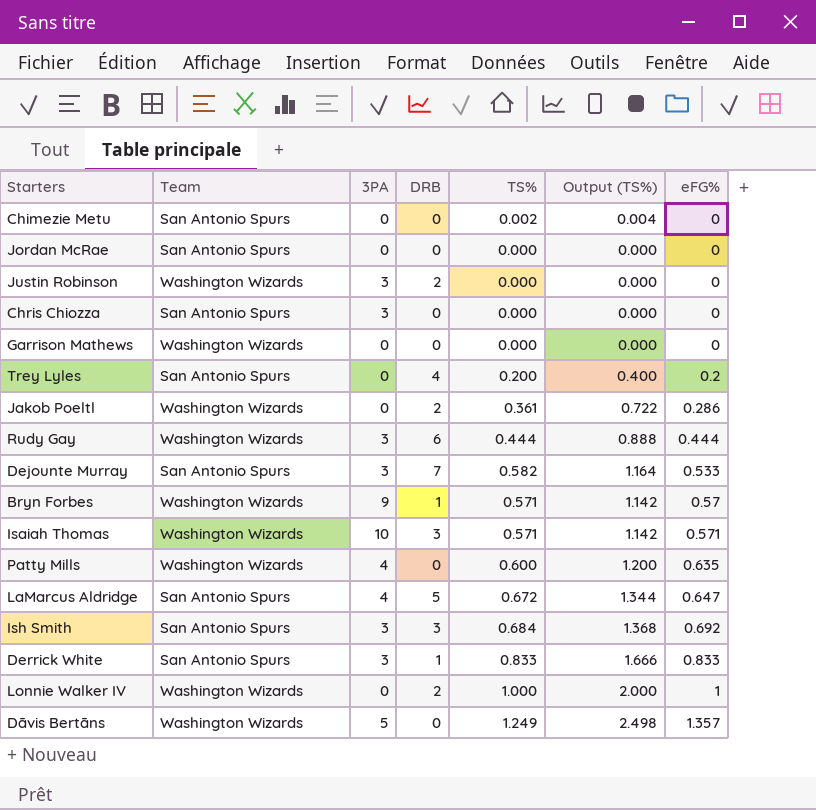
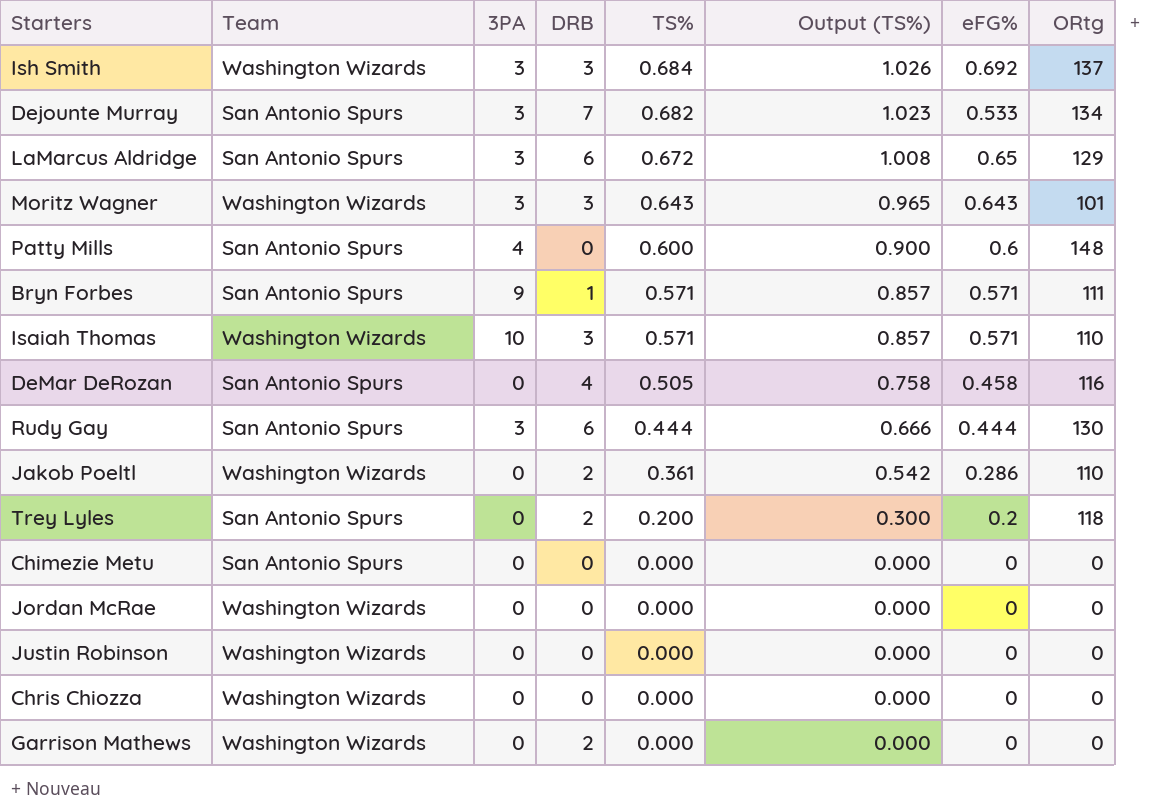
row order: eFG% ascending -> TS% descending
column Output (TS%) | formula: [TS%] * 2 -> [TS%] * 1.5
column ORtg | position: none -> 8
row Derrick White: San Antonio Spurs | 3 | 1 | 0.833 | 1.666 | 0.833 -> none
row Lonnie Walker IV: Washington Wizards | 0 | 2 | 1.000 | 2.000 | 1 -> none
row Dāvis Bertāns: Washington Wizards | 5 | 0 | 1.249 | 2.498 | 1.357 -> none
Ish Smith | Team: San Antonio Spurs -> Washington Wizards
Dejounte Murray | TS%: 0.582 -> 0.682
LaMarcus Aldridge | 3PA: 4 -> 3
LaMarcus Aldridge | DRB: 5 -> 6
LaMarcus Aldridge | eFG%: 0.647 -> 0.65
row Moritz Wagner: none -> Washington Wizards | 3 | 3 | 0.643 | 0.965 | 0.643 | 101
Patty Mills | Team: Washington Wizards -> San Antonio Spurs
Patty Mills | eFG%: 0.635 -> 0.6
Bryn Forbes | Team: Washington Wizards -> San Antonio Spurs
Bryn Forbes | eFG%: 0.57 -> 0.571
row DeMar DeRozan: none -> San Antonio Spurs | 0 | 4 | 0.505 | 0.758 | 0.458 | 116
Rudy Gay | Team: Washington Wizards -> San Antonio Spurs
Trey Lyles | DRB: 4 -> 2
Chimezie Metu | TS%: 0.002 -> 0.000
Jordan McRae | Team: San Antonio Spurs -> Washington Wizards
Justin Robinson | 3PA: 3 -> 0
Justin Robinson | DRB: 2 -> 0
Chris Chiozza | Team: San Antonio Spurs -> Washington Wizards
Chris Chiozza | 3PA: 3 -> 0
Garrison Mathews | DRB: 0 -> 2

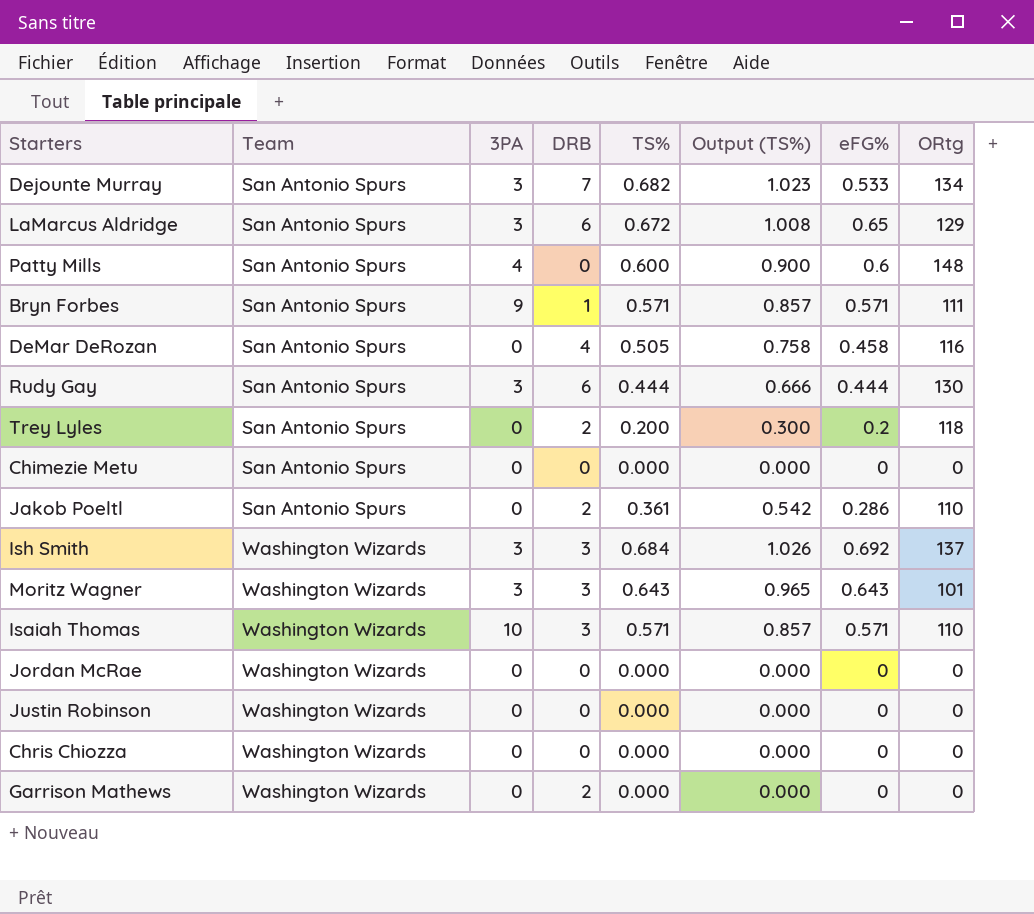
row order: TS% descending -> Team ascending
Jakob Poeltl | Team: Washington Wizards -> San Antonio Spurs

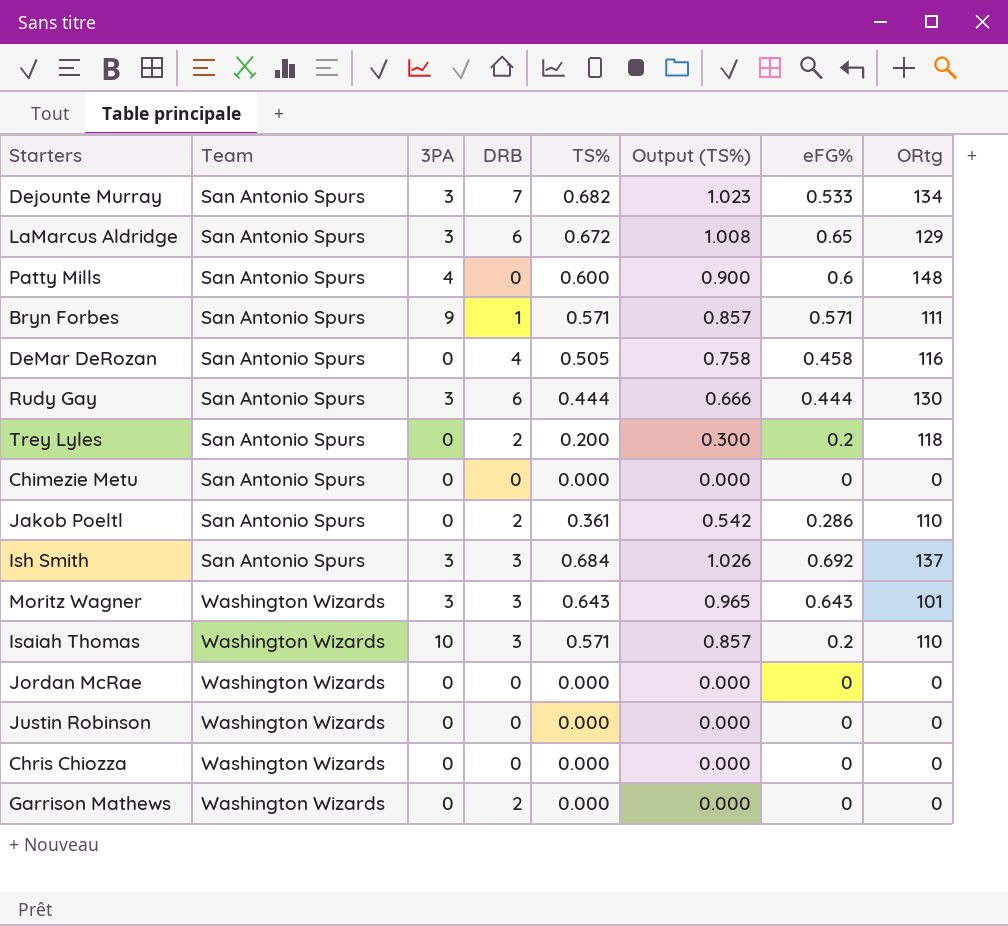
Ish Smith | Team: Washington Wizards -> San Antonio Spurs
Isaiah Thomas | eFG%: 0.571 -> 0.2

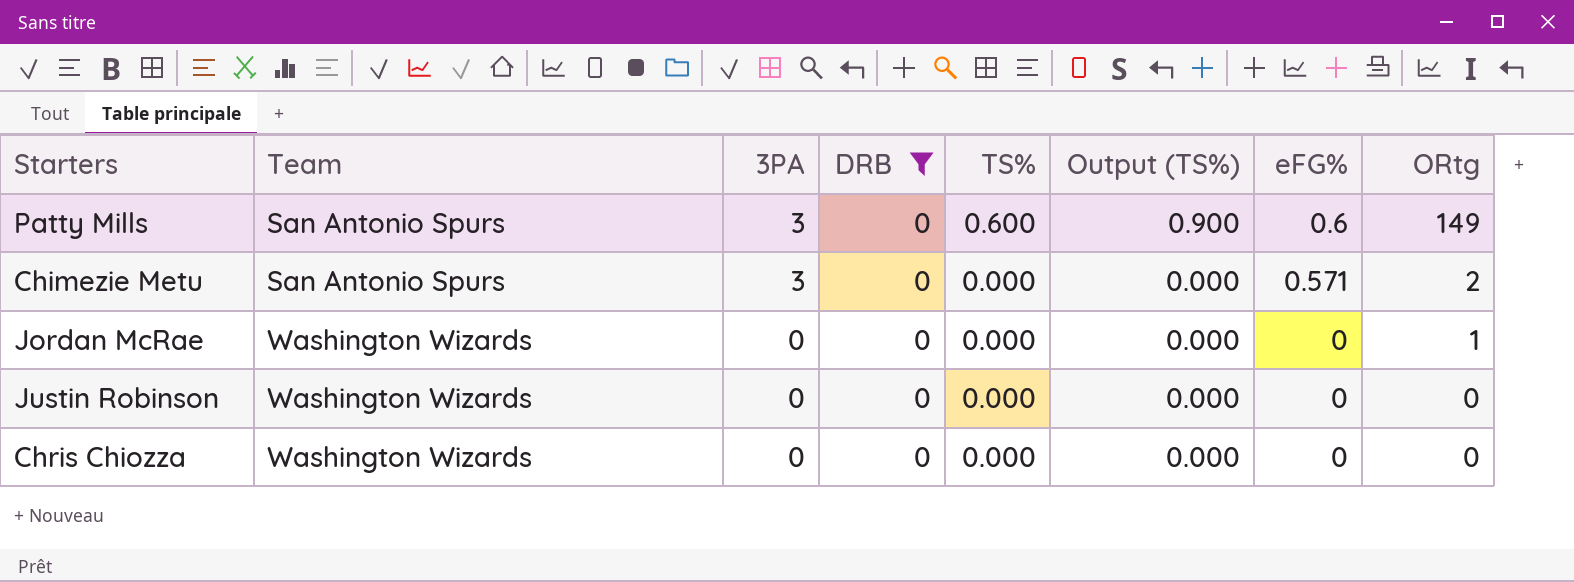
filter: none -> DRB = 0
Patty Mills | 3PA: 4 -> 3
Patty Mills | ORtg: 148 -> 149
Chimezie Metu | 3PA: 0 -> 3
Chimezie Metu | eFG%: 0 -> 0.571
Chimezie Metu | ORtg: 0 -> 2
Jordan McRae | ORtg: 0 -> 1

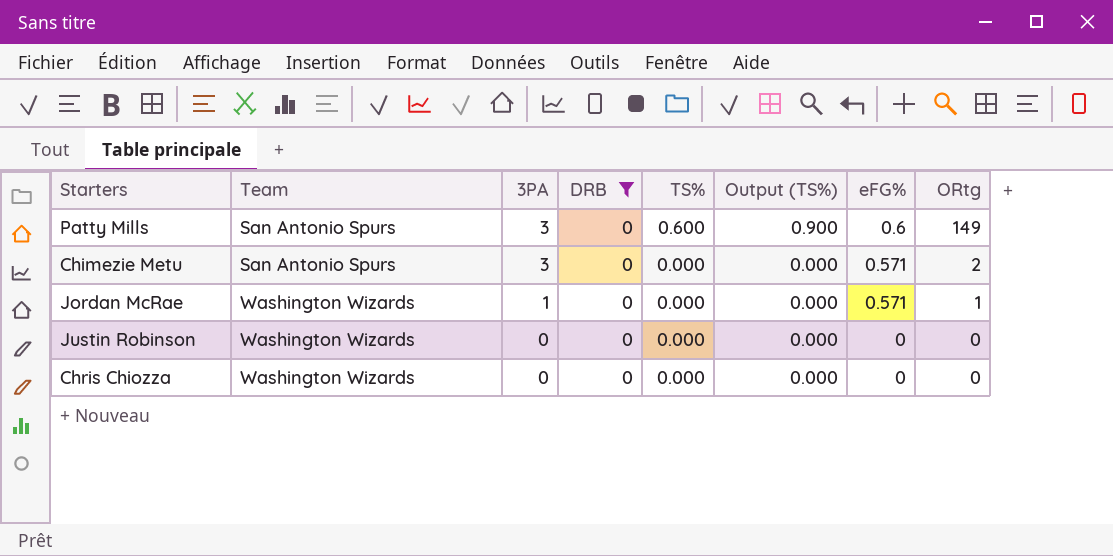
Jordan McRae | 3PA: 0 -> 1
Jordan McRae | eFG%: 0 -> 0.571

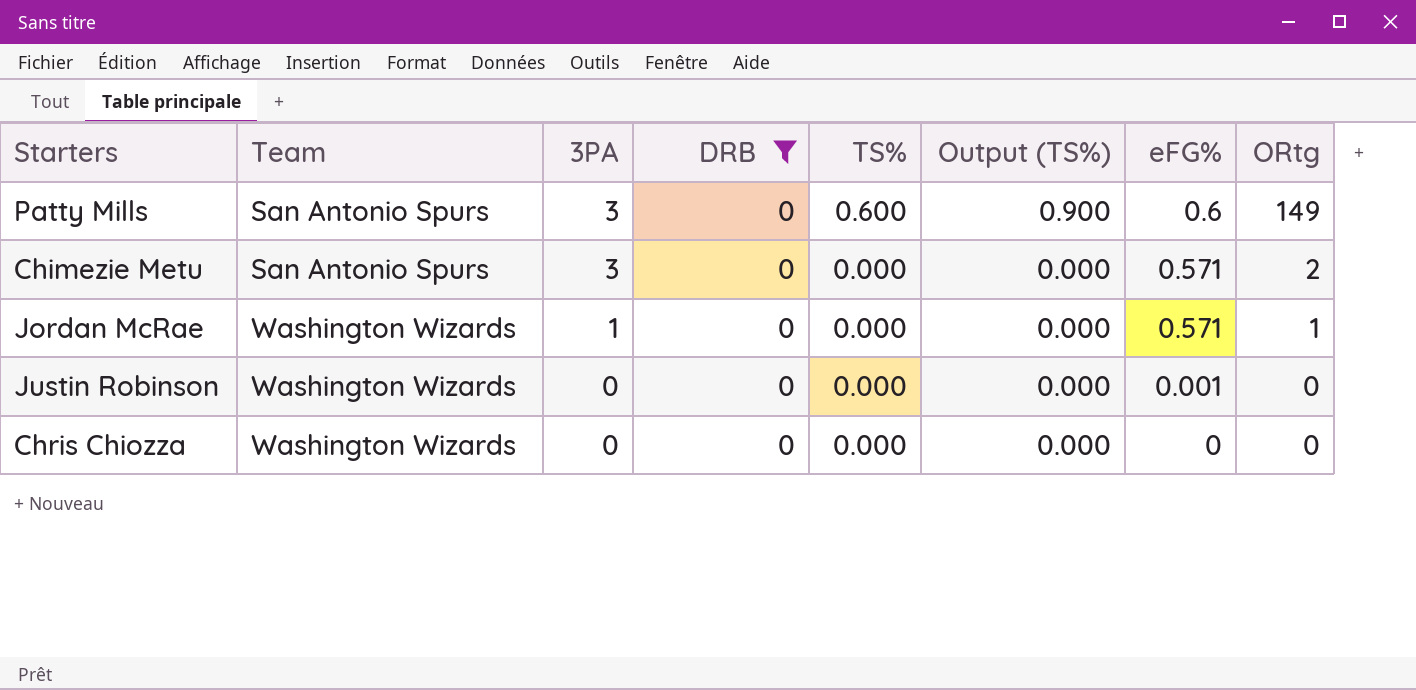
Justin Robinson | eFG%: 0 -> 0.001

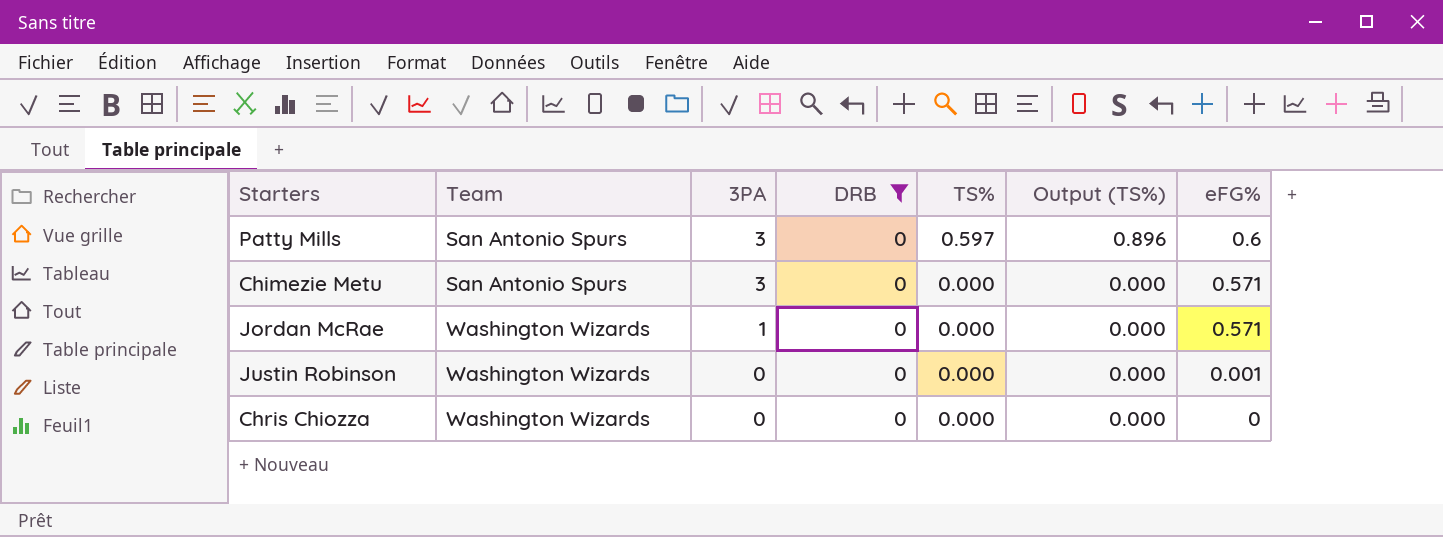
column ORtg | position: 8 -> none
Patty Mills | TS%: 0.600 -> 0.597
Patty Mills | Output (TS%): 0.900 -> 0.896

